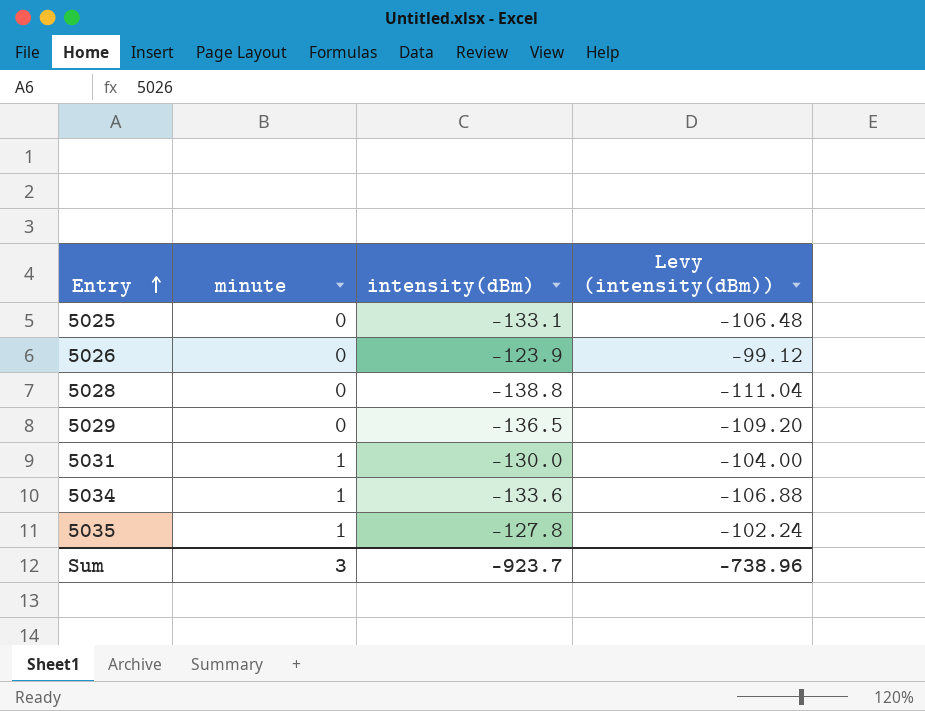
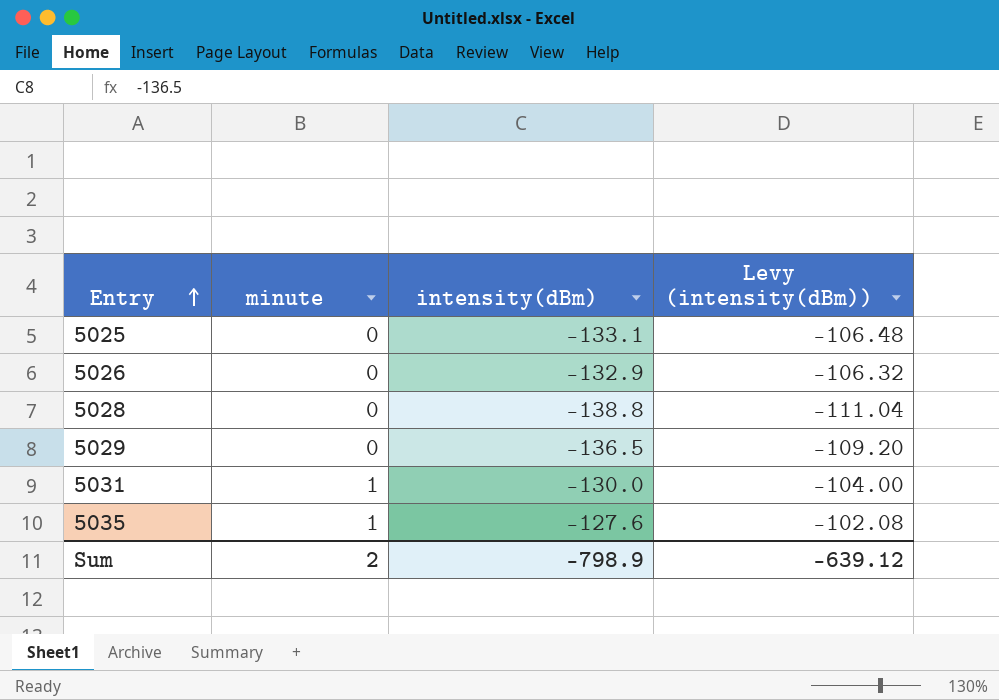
row 5034: 1 | -133.6 | -106.88 -> none
5026 | intensity(dBm): -123.9 -> -132.9
5026 | Levy (intensity(dBm)): -99.12 -> -106.32
5035 | intensity(dBm): -127.8 -> -127.6
5035 | Levy (intensity(dBm)): -102.24 -> -102.08
Sum | minute: 3 -> 2
Sum | intensity(dBm): -923.7 -> -798.9
Sum | Levy (intensity(dBm)): -738.96 -> -639.12

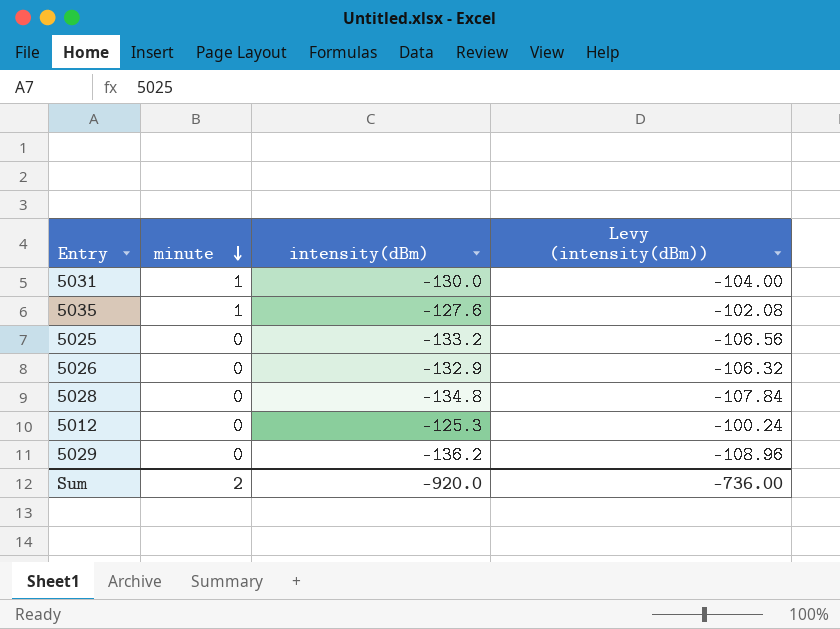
row order: Entry ascending -> minute descending
5025 | intensity(dBm): -133.1 -> -133.2
5025 | Levy (intensity(dBm)): -106.48 -> -106.56
5028 | intensity(dBm): -138.8 -> -134.8
5028 | Levy (intensity(dBm)): -111.04 -> -107.84
row 5012: none -> 0 | -125.3 | -100.24
5029 | intensity(dBm): -136.5 -> -136.2
5029 | Levy (intensity(dBm)): -109.20 -> -108.96
Sum | intensity(dBm): -798.9 -> -920.0
Sum | Levy (intensity(dBm)): -639.12 -> -736.00

